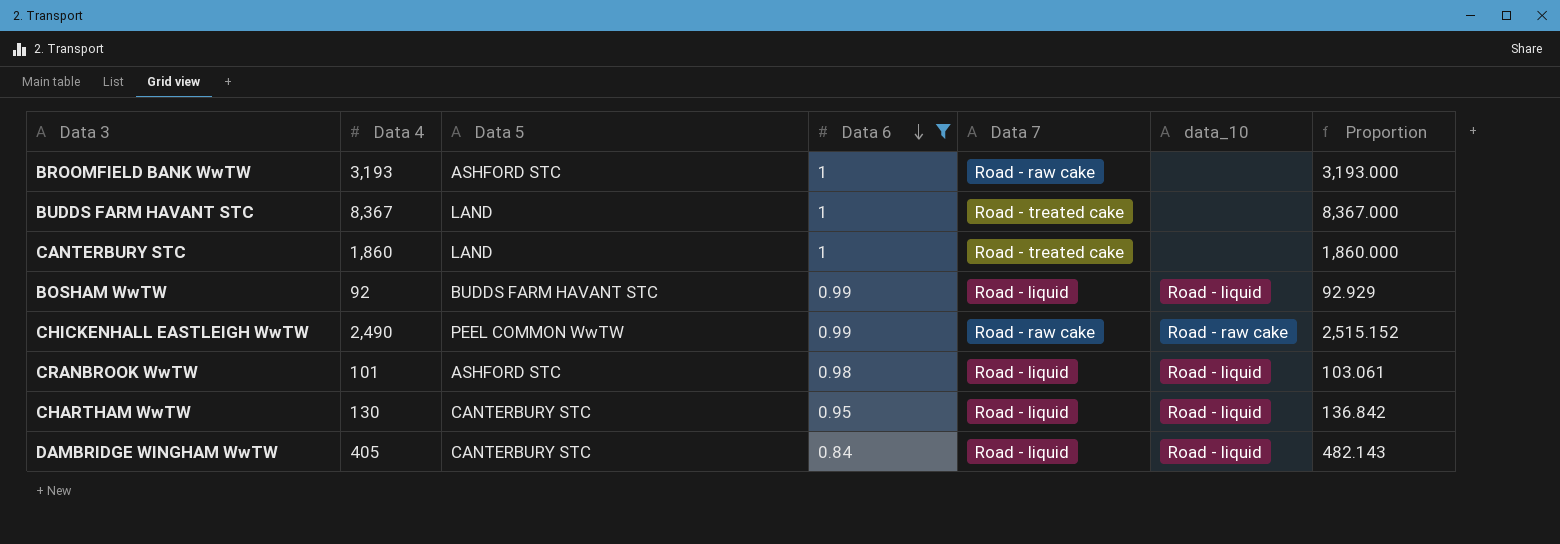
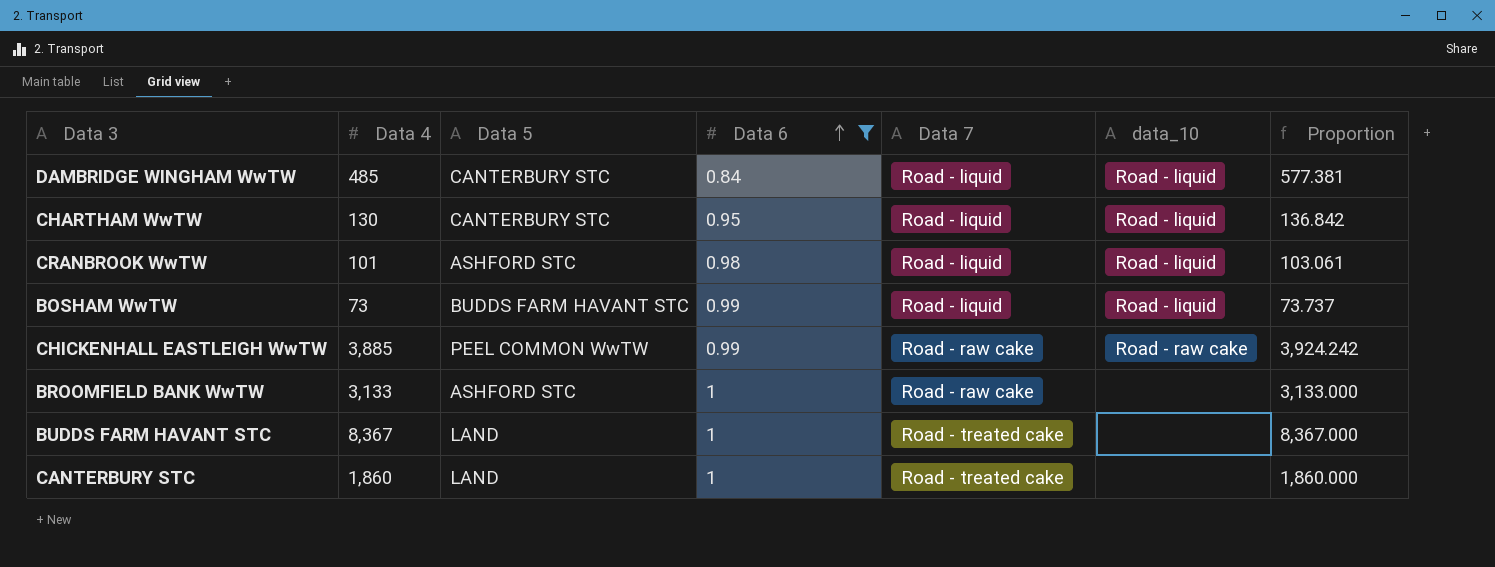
row order: Data 6 descending -> Data 6 ascending
DAMBRIDGE WINGHAM WwTW | Data 4: 405 -> 485
DAMBRIDGE WINGHAM WwTW | Proportion: 482.143 -> 577.381
BOSHAM WwTW | Data 4: 92 -> 73
BOSHAM WwTW | Proportion: 92.929 -> 73.737
CHICKENHALL EASTLEIGH WwTW | Data 4: 2,490 -> 3,885
CHICKENHALL EASTLEIGH WwTW | Proportion: 2,515.152 -> 3,924.242
BROOMFIELD BANK WwTW | Data 4: 3,193 -> 3,133
BROOMFIELD BANK WwTW | Proportion: 3,193.000 -> 3,133.000

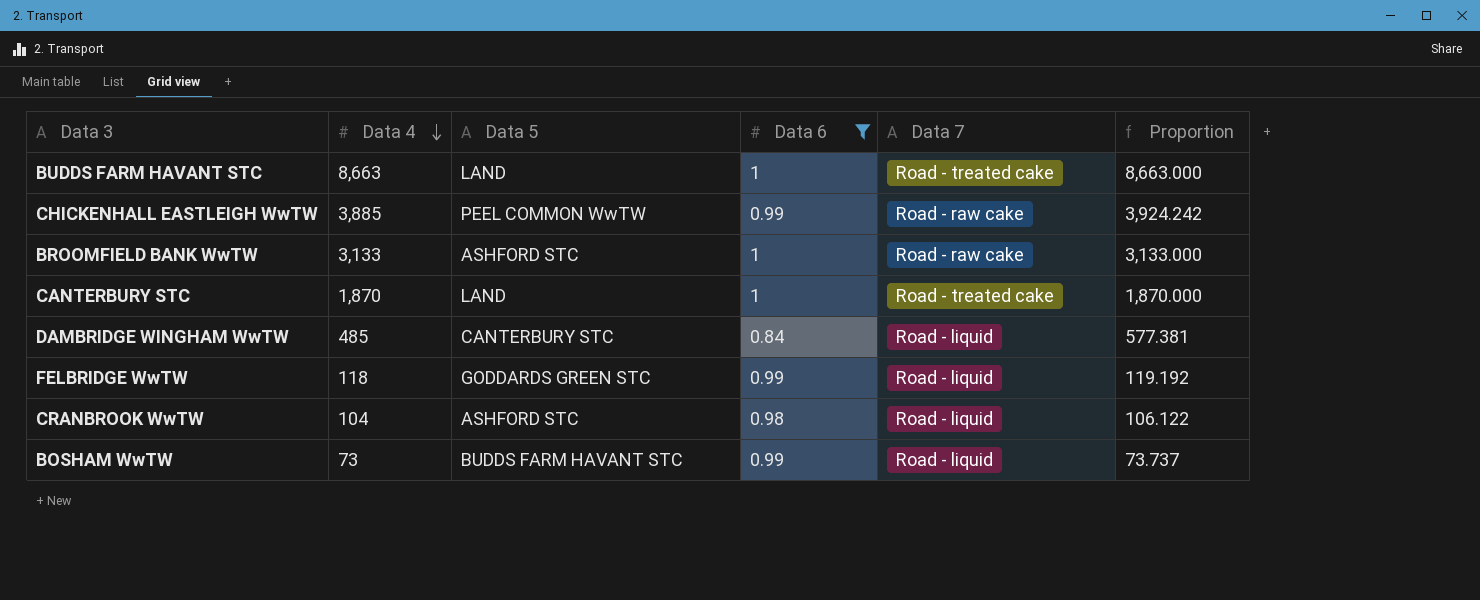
row order: Data 6 ascending -> Data 4 descending
column data_10 | position: 6 -> none
row CHARTHAM WwTW: 130 | CANTERBURY STC | 0.95 | Road - liquid | Road - liquid | 136.842 -> none
BUDDS FARM HAVANT STC | Data 4: 8,367 -> 8,663
BUDDS FARM HAVANT STC | Proportion: 8,367.000 -> 8,663.000
CANTERBURY STC | Data 4: 1,860 -> 1,870
CANTERBURY STC | Proportion: 1,860.000 -> 1,870.000
row FELBRIDGE WwTW: none -> 118 | GODDARDS GREEN STC | 0.99 | Road - liquid | 119.192
CRANBROOK WwTW | Data 4: 101 -> 104
CRANBROOK WwTW | Proportion: 103.061 -> 106.122

